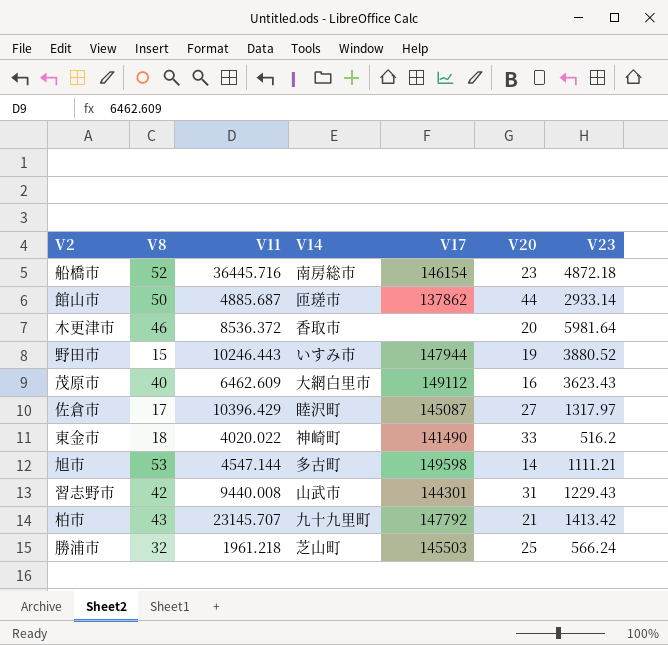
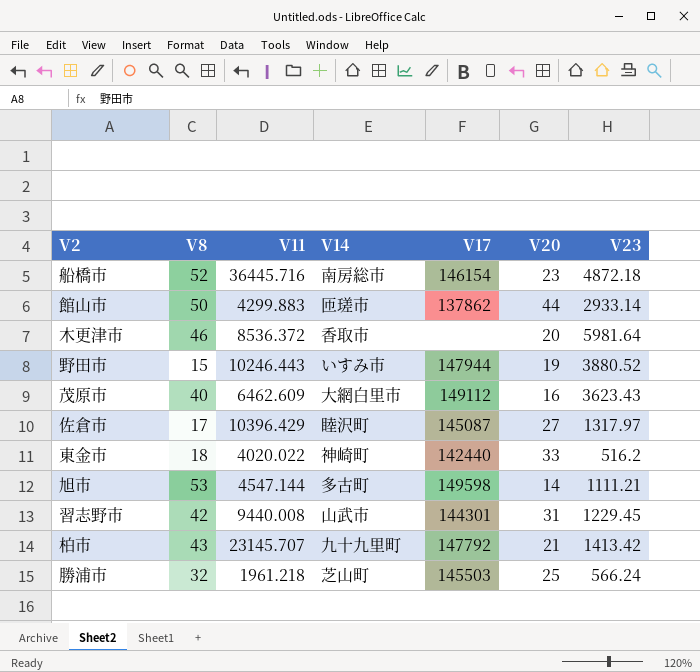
館山市 | V11: 4885.687 -> 4299.883
東金市 | V17: 141490 -> 142440
習志野市 | V23: 1229.43 -> 1229.45

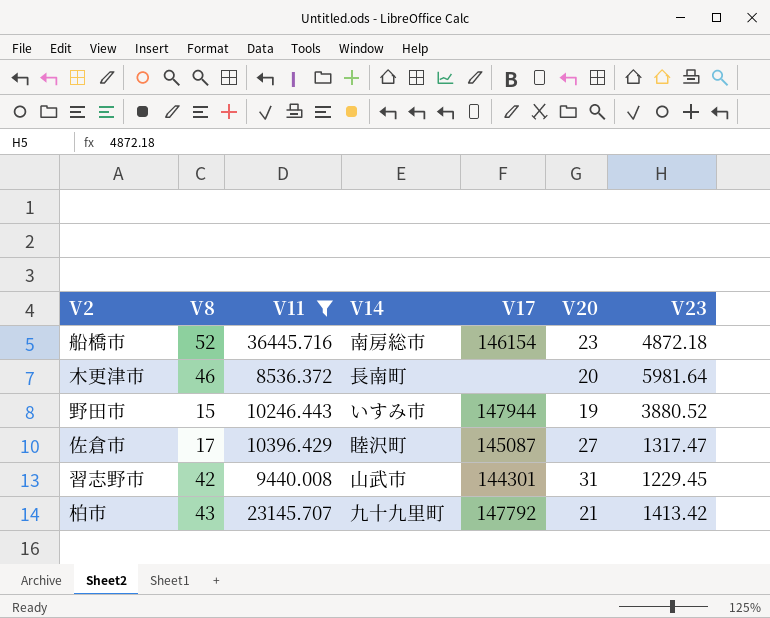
filter: none -> V11 >= 8536.372
木更津市 | V14: 香取市 -> 長南町
佐倉市 | V23: 1317.97 -> 1317.47

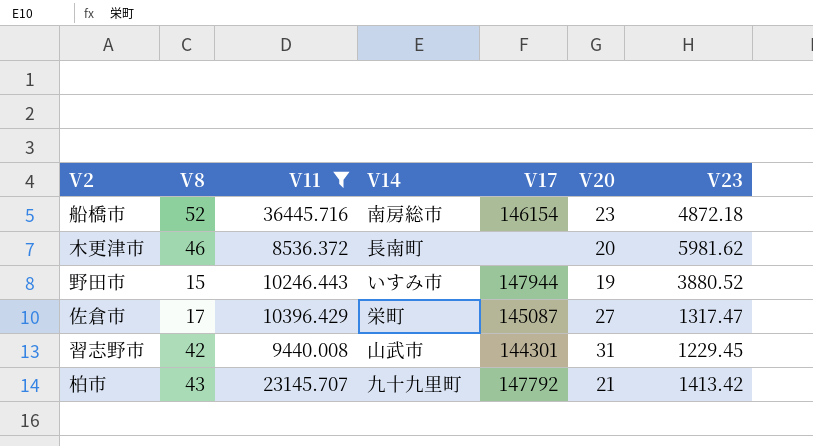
木更津市 | V23: 5981.64 -> 5981.62
佐倉市 | V14: 睦沢町 -> 栄町

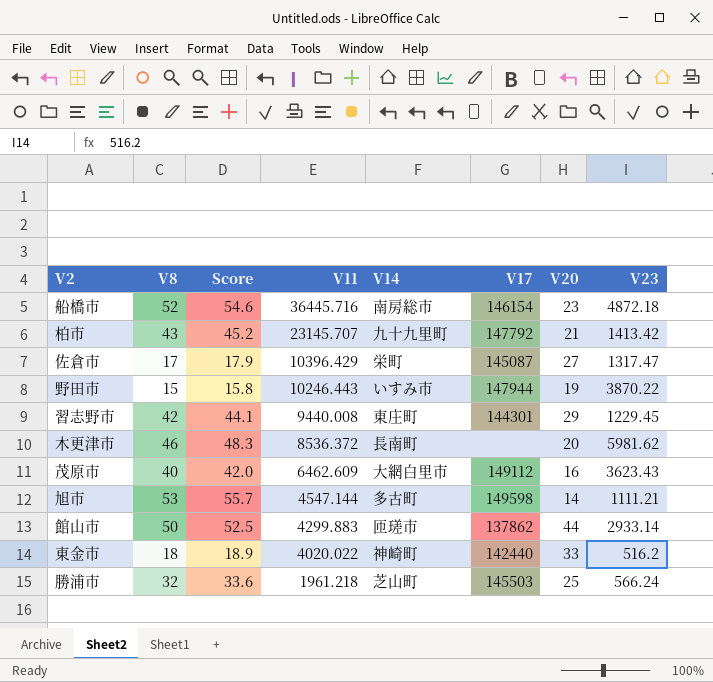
filter: V11 >= 8536.372 -> none
row order: none -> V11 descending
column Score | formula: none -> [V8] * 1.05
野田市 | V23: 3880.52 -> 3870.22
習志野市 | V14: 山武市 -> 東庄町
習志野市 | V20: 31 -> 29

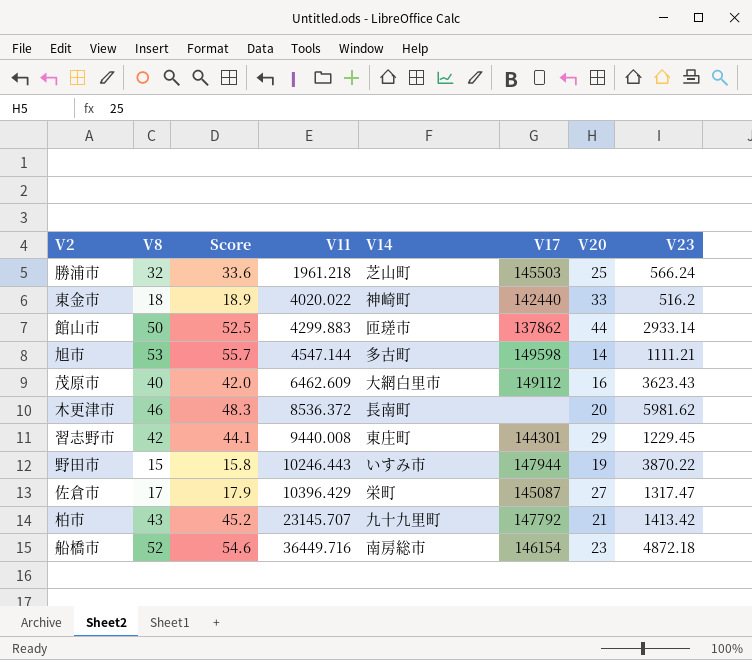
row order: V11 descending -> V11 ascending
船橋市 | V11: 36445.716 -> 36449.716

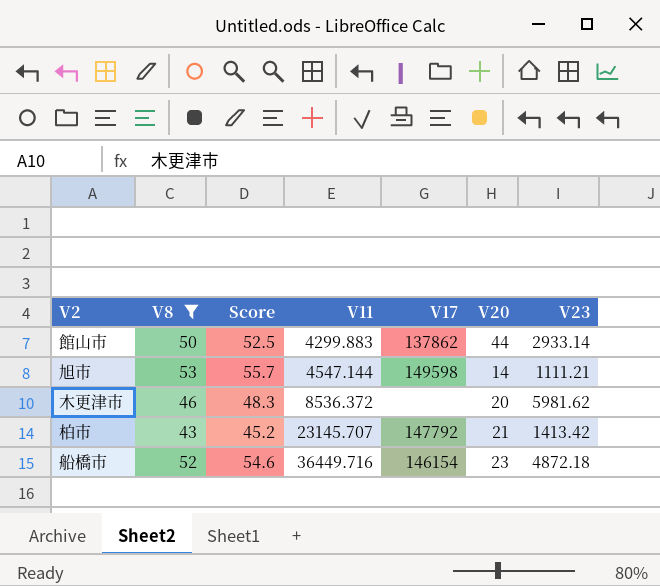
filter: none -> V8 >= 43
column V14 | position: 5 -> none

